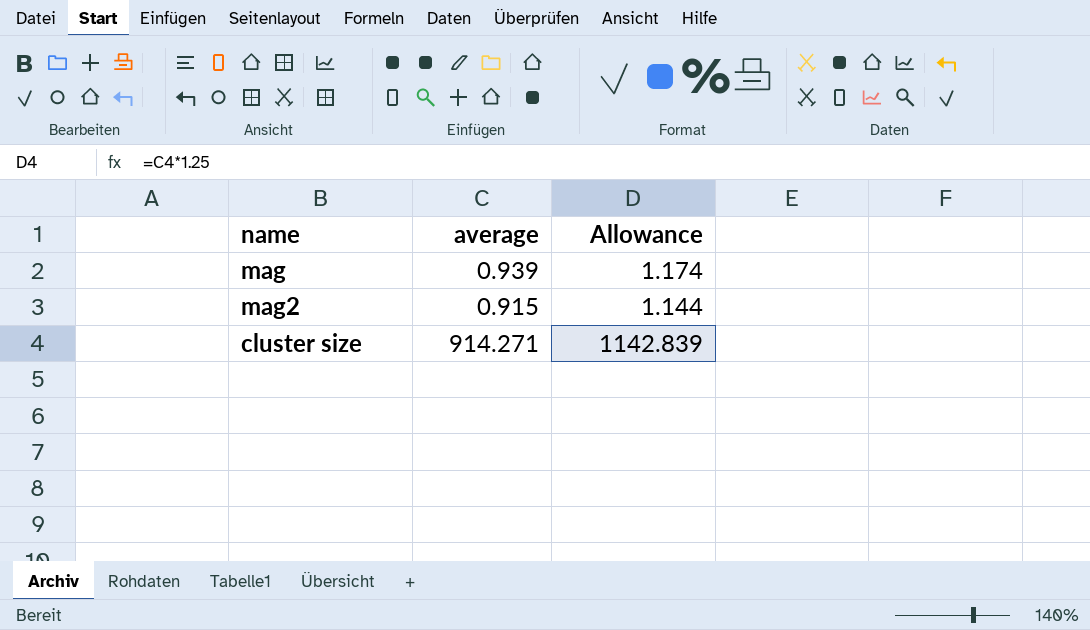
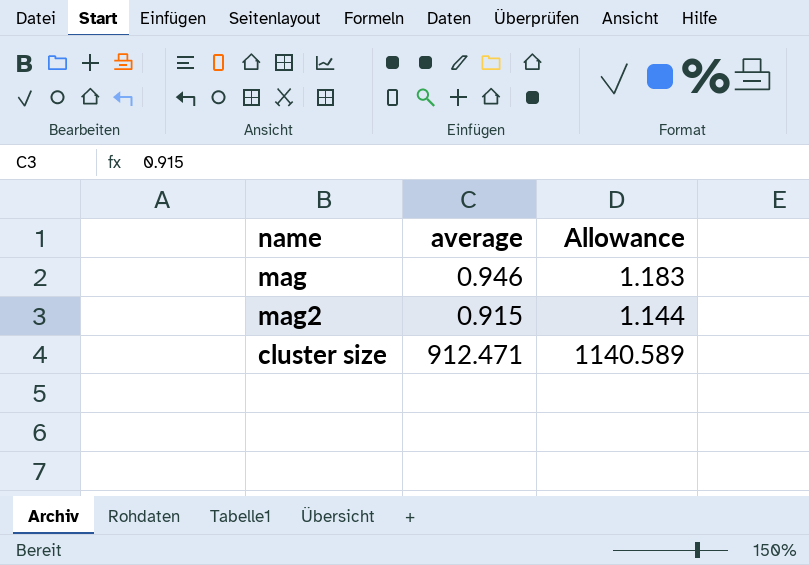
mag | average: 0.939 -> 0.946
mag | Allowance: 1.174 -> 1.183
cluster size | average: 914.271 -> 912.471
cluster size | Allowance: 1142.839 -> 1140.589

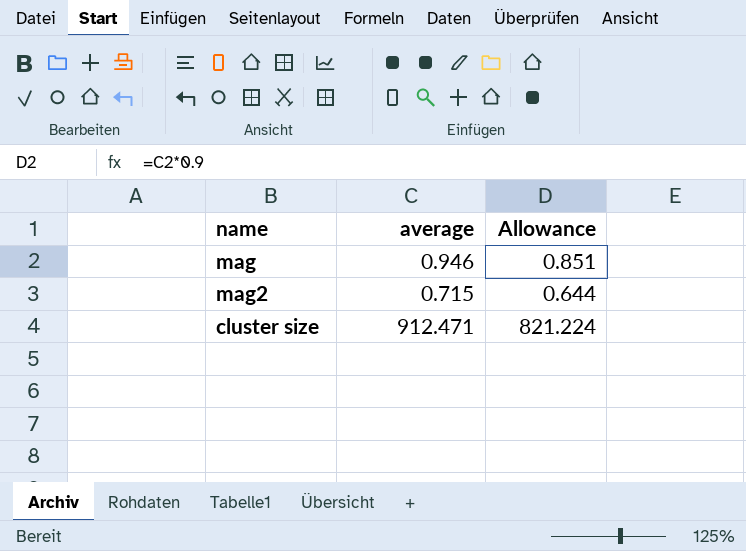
column Allowance | formula: [average] * 1.25 -> [average] * 0.9
mag2 | average: 0.915 -> 0.715

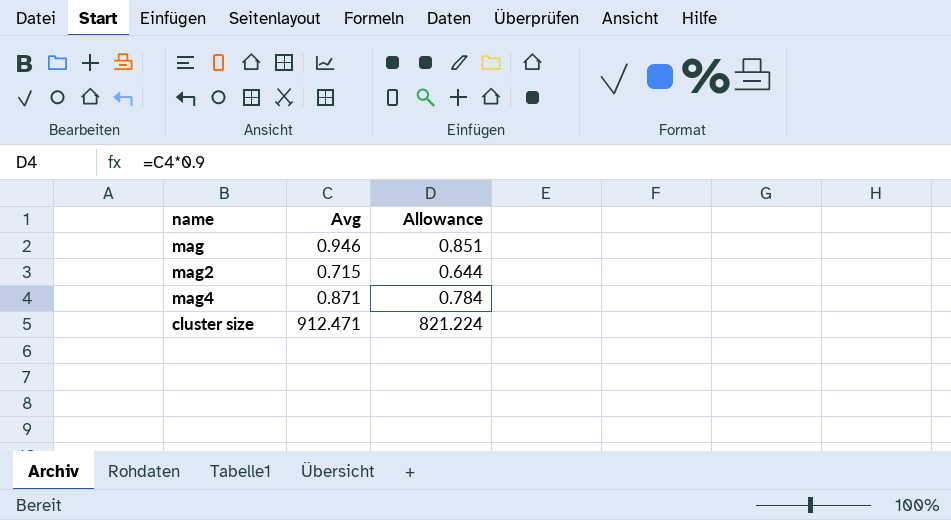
column name: average -> Avg
row mag4: none -> 0.871 | 0.784

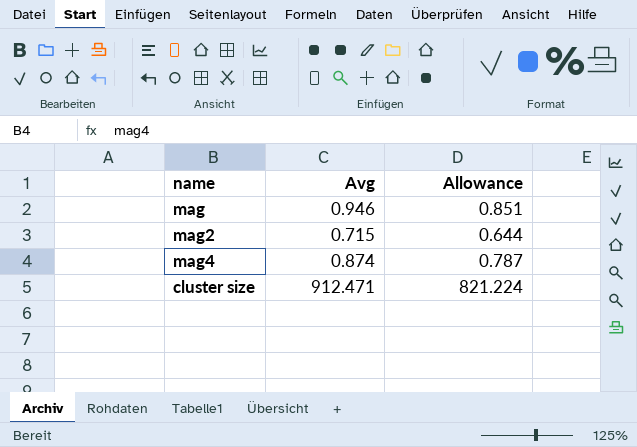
mag4 | Avg: 0.871 -> 0.874
mag4 | Allowance: 0.784 -> 0.787

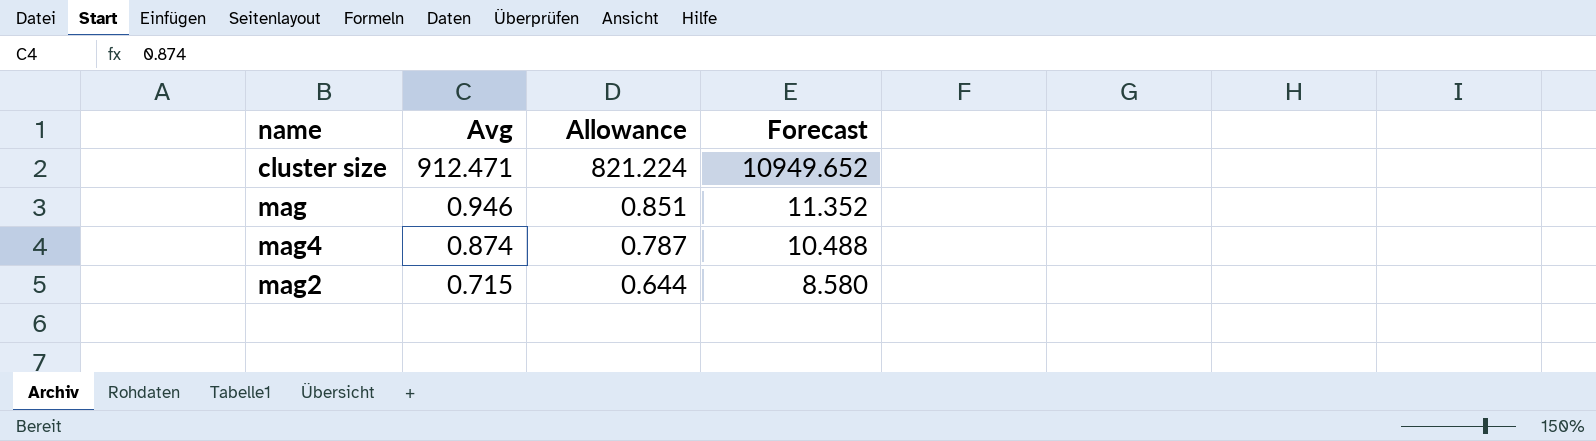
row order: none -> Avg descending
column Forecast | formula: none -> [Avg] * 12

